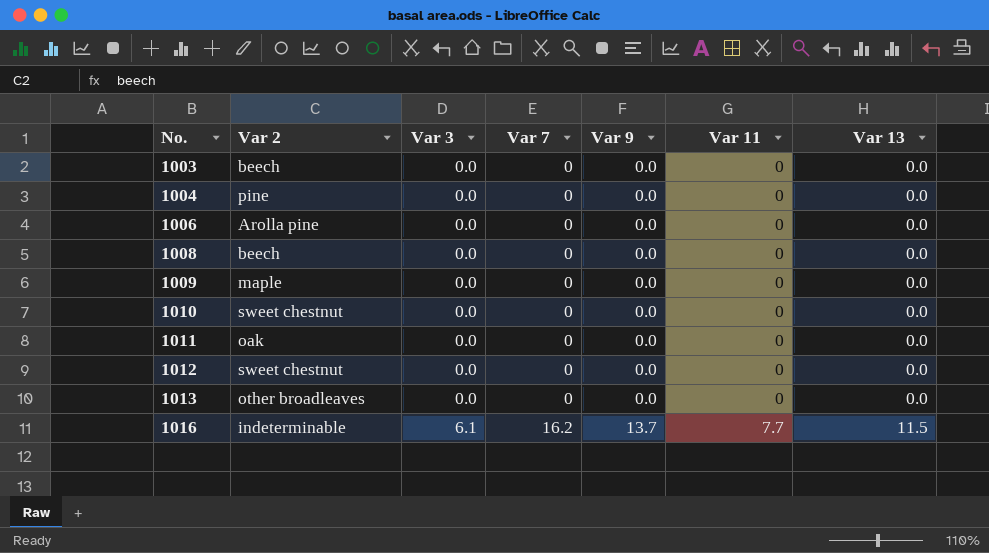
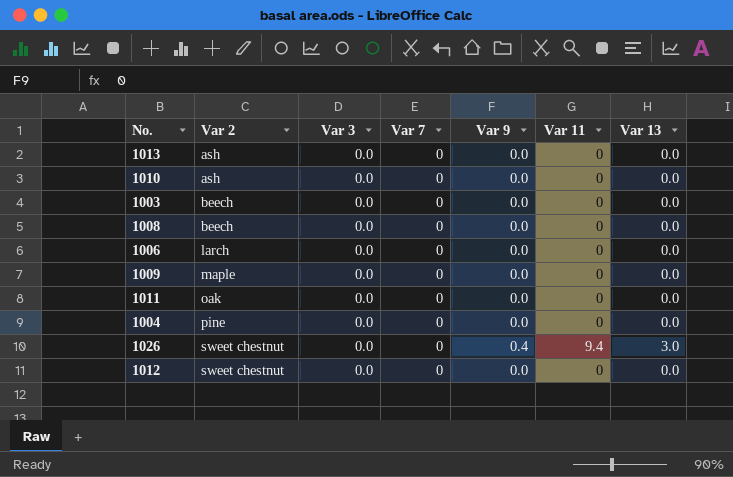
row order: No. ascending -> Var 2 ascending
row 1016: indeterminable | 6.1 | 16.2 | 13.7 | 7.7 | 11.5 -> none
1013 | Var 2: other broadleaves -> ash
1010 | Var 2: sweet chestnut -> ash
1006 | Var 2: Arolla pine -> larch
row 1026: none -> sweet chestnut | 0.0 | 0 | 0.4 | 9.4 | 3.0

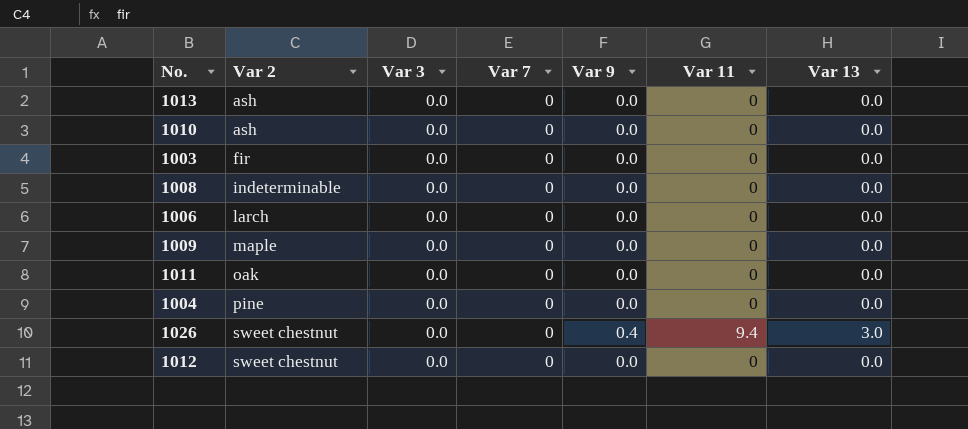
1003 | Var 2: beech -> fir
1008 | Var 2: beech -> indeterminable

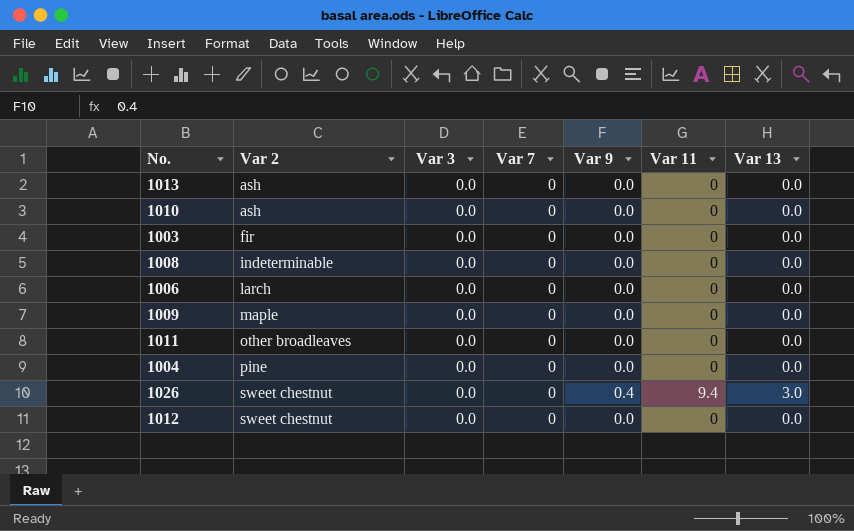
1011 | Var 2: oak -> other broadleaves

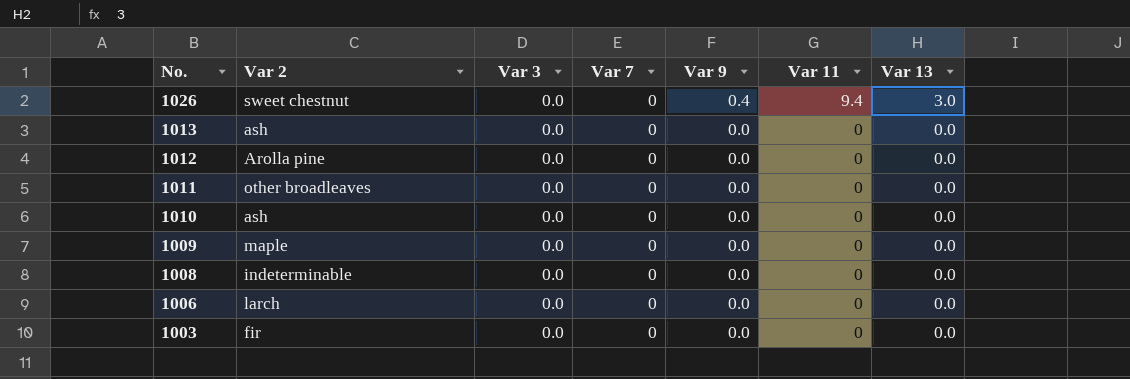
row order: Var 2 ascending -> No. descending
row 1004: pine | 0.0 | 0 | 0.0 | 0 | 0.0 -> none
1012 | Var 2: sweet chestnut -> Arolla pine

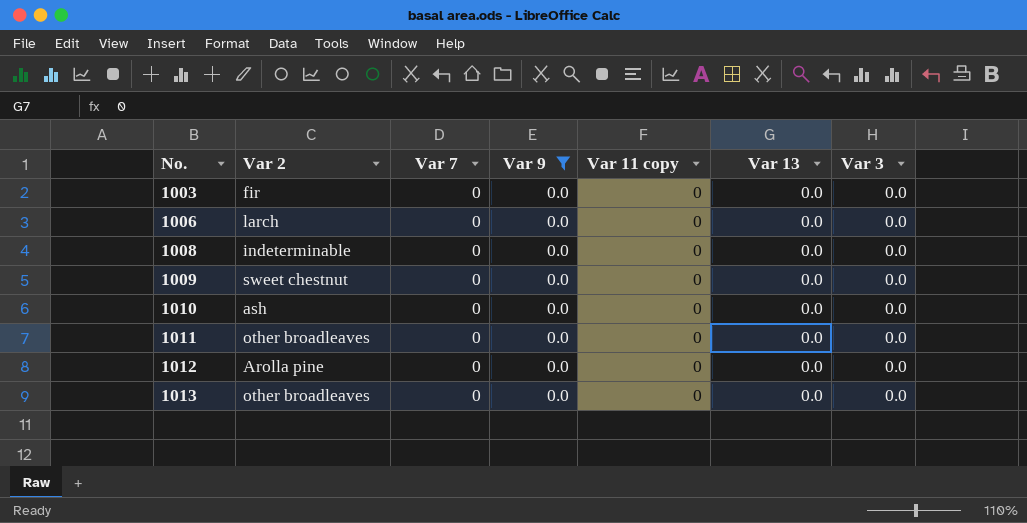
filter: none -> Var 9 = 0.0
row order: No. descending -> No. ascending
column name: Var 11 -> Var 11 copy
column Var 3 | position: 3 -> 7
1009 | Var 2: maple -> sweet chestnut
1013 | Var 2: ash -> other broadleaves

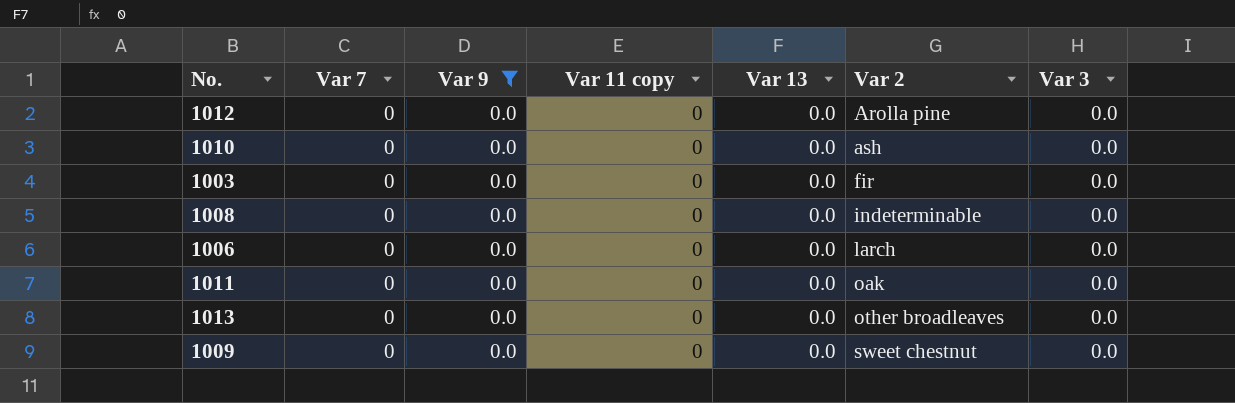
row order: No. ascending -> Var 2 ascending
column Var 2 | position: 2 -> 6
1011 | Var 2: other broadleaves -> oak

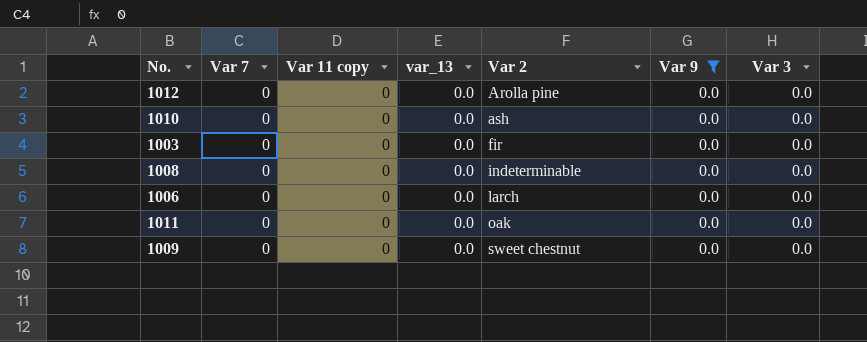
column name: Var 13 -> var_13
column Var 9 | position: 3 -> 6
row 1013: 0 | 0.0 | 0 | 0.0 | other broadleaves | 0.0 -> none

